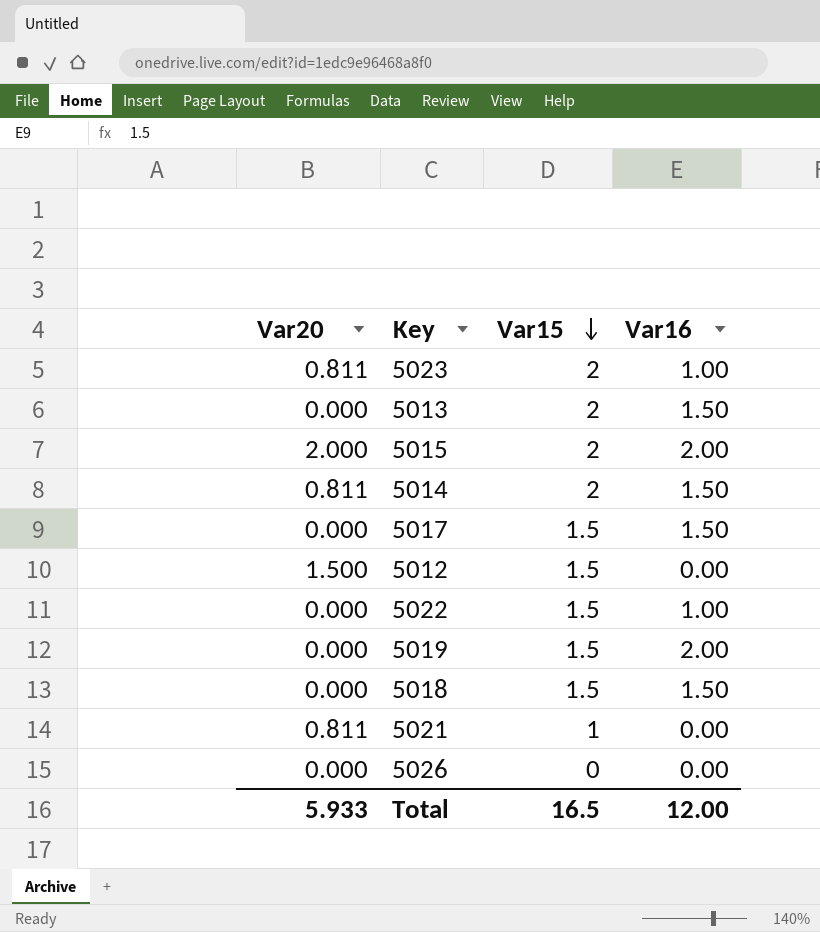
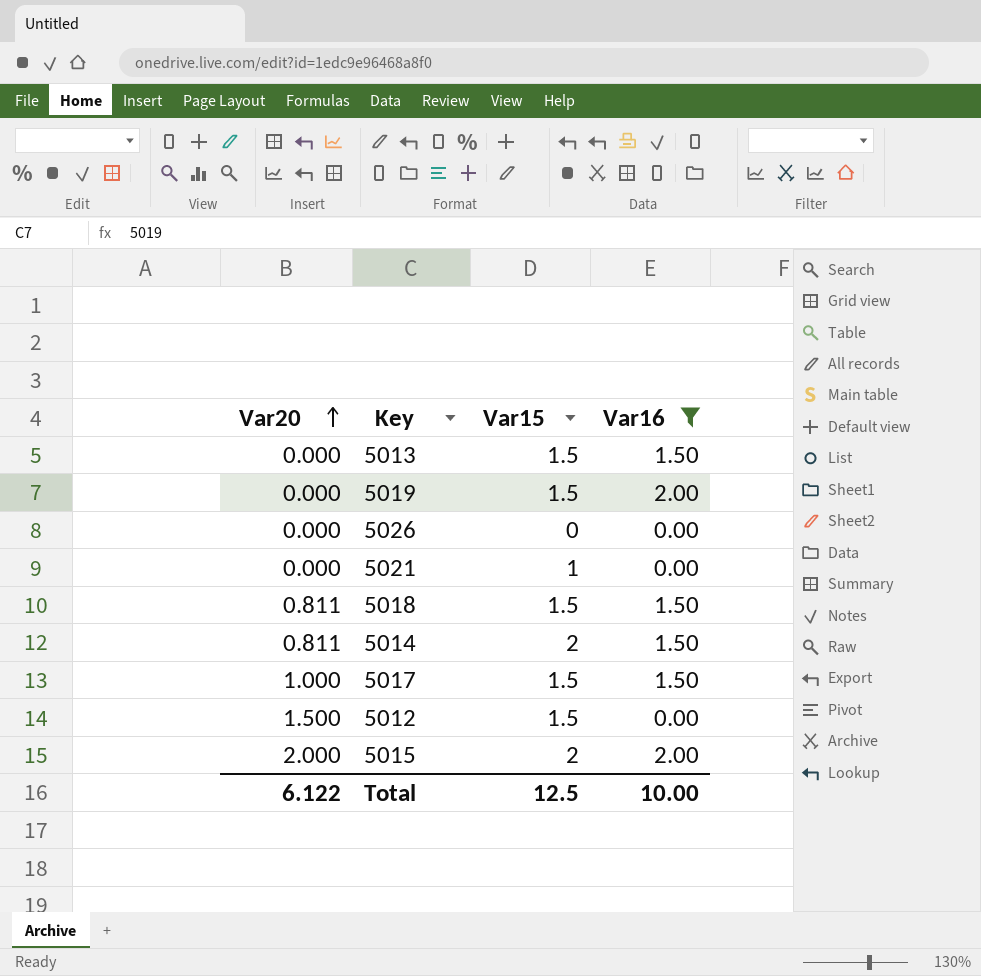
filter: none -> Var16 != 1.00
row order: Var15 descending -> Var20 ascending
5013 | Var15: 2 -> 1.5
5021 | Var20: 0.811 -> 0.000
5018 | Var20: 0.000 -> 0.811
5017 | Var20: 0.000 -> 1.000
Total | Var20: 5.933 -> 6.122
Total | Var15: 16.5 -> 12.5
Total | Var16: 12.00 -> 10.00

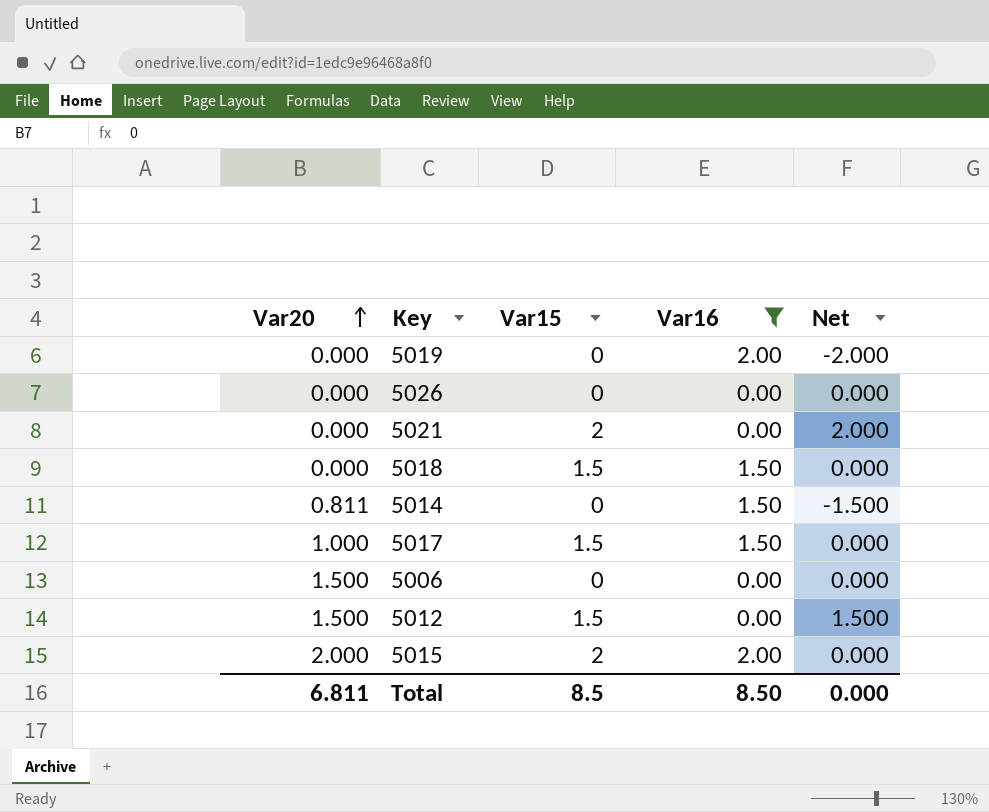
column Net | formula: none -> [Var15] - [Var16]
row 5013: 0.000 | 1.5 | 1.50 -> none
5019 | Var15: 1.5 -> 0
5021 | Var15: 1 -> 2
5018 | Var20: 0.811 -> 0.000
5014 | Var15: 2 -> 0
row 5006: none -> 1.500 | 0 | 0.00 | 0.000
Total | Var20: 6.122 -> 6.811
Total | Var15: 12.5 -> 8.5
Total | Var16: 10.00 -> 8.50

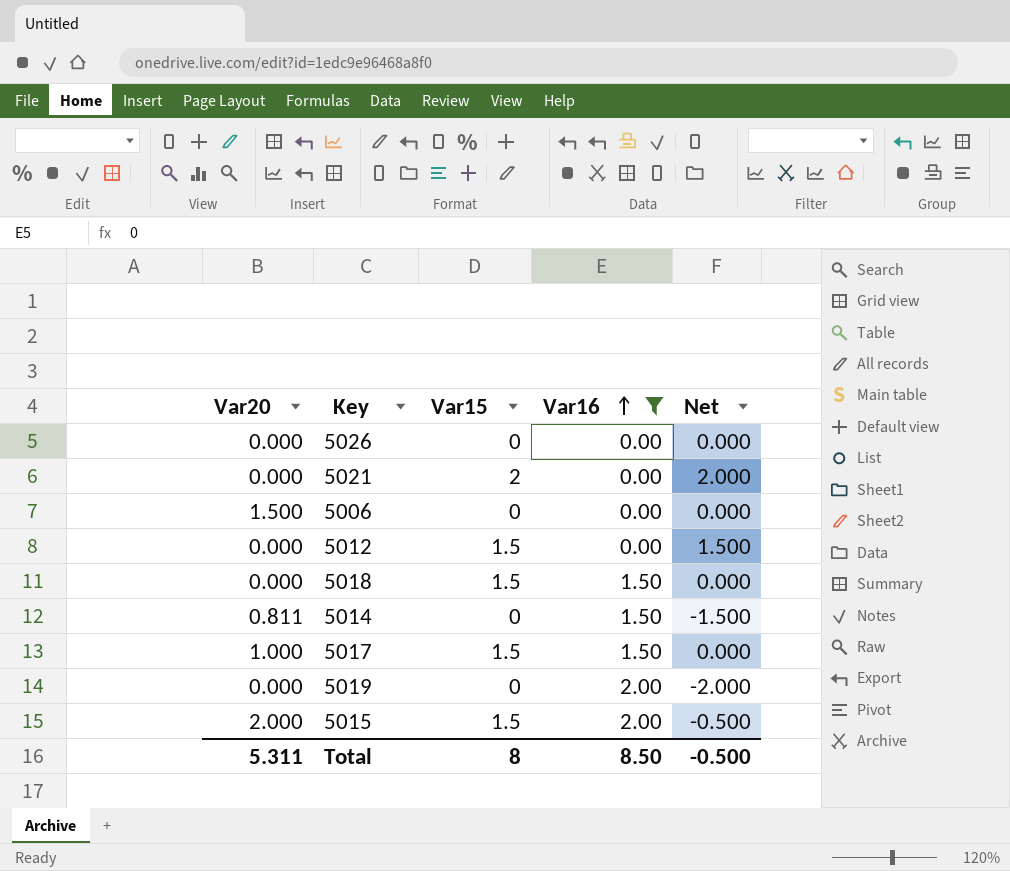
row order: Var20 ascending -> Var16 ascending
5012 | Var20: 1.500 -> 0.000
5015 | Var15: 2 -> 1.5
5015 | Net: 0.000 -> -0.500
Total | Var20: 6.811 -> 5.311
Total | Var15: 8.5 -> 8
Total | Net: 0.000 -> -0.500

